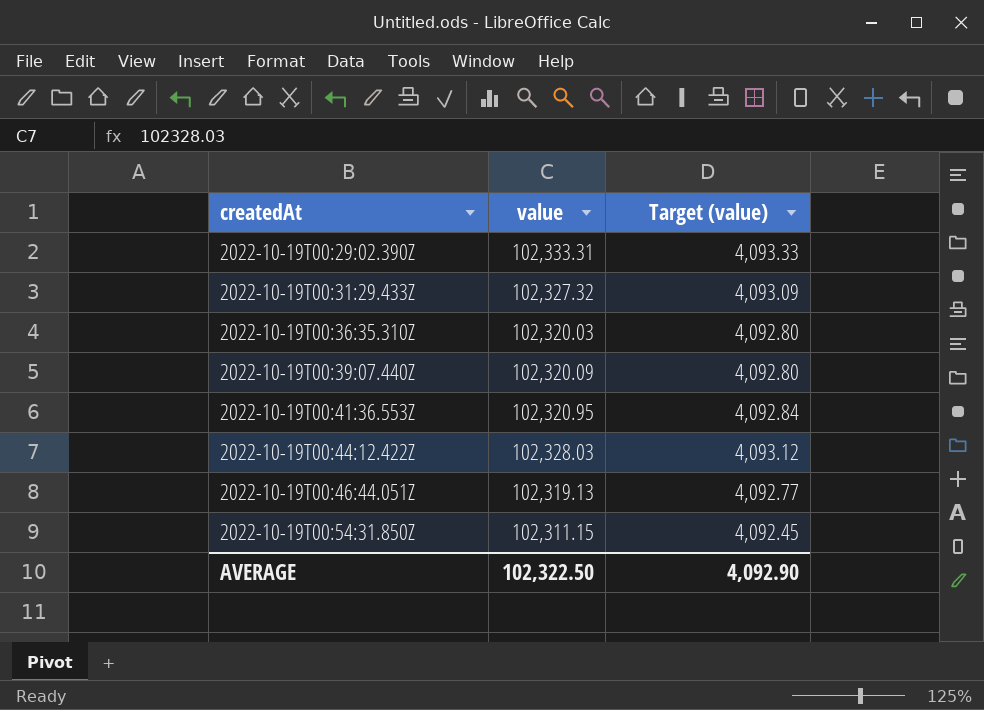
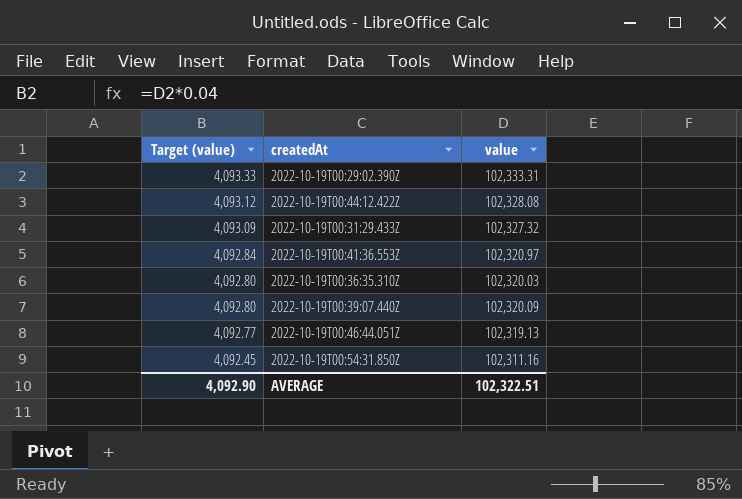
row order: createdAt ascending -> Target (value) descending
column Target (value) | position: 3 -> 1
2022-10-19T00:44:12.422Z | value: 102,328.03 -> 102,328.08
2022-10-19T00:41:36.553Z | value: 102,320.95 -> 102,320.97
2022-10-19T00:54:31.850Z | value: 102,311.15 -> 102,311.16
AVERAGE | value: 102,322.50 -> 102,322.51

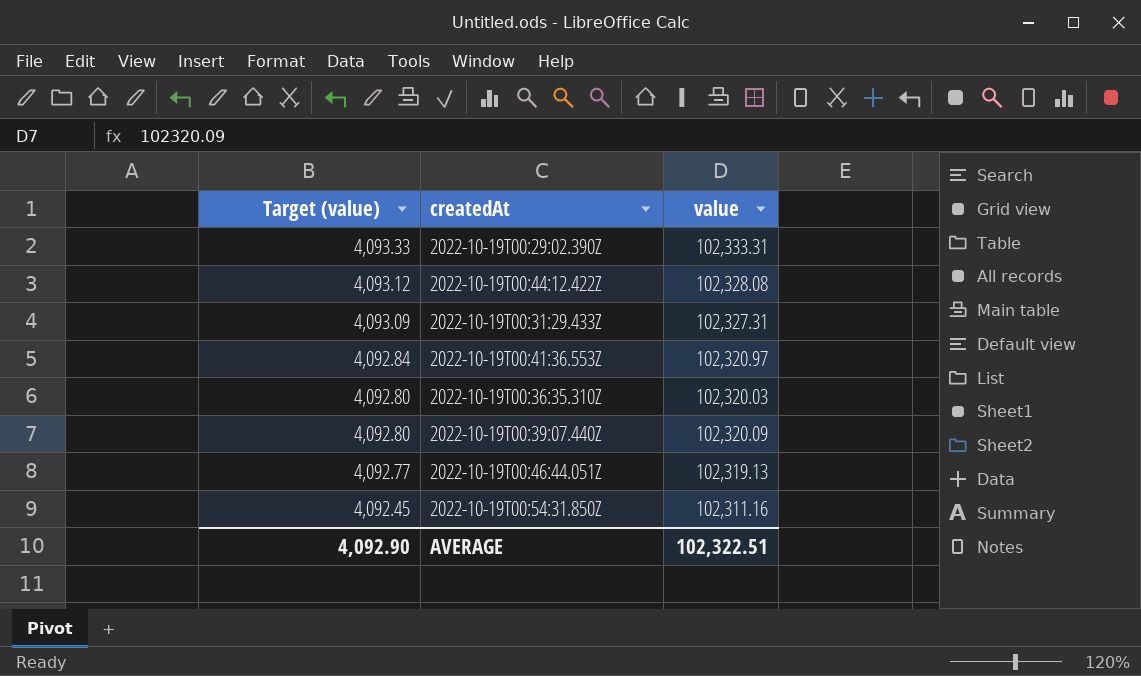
2022-10-19T00:31:29.433Z | value: 102,327.32 -> 102,327.31

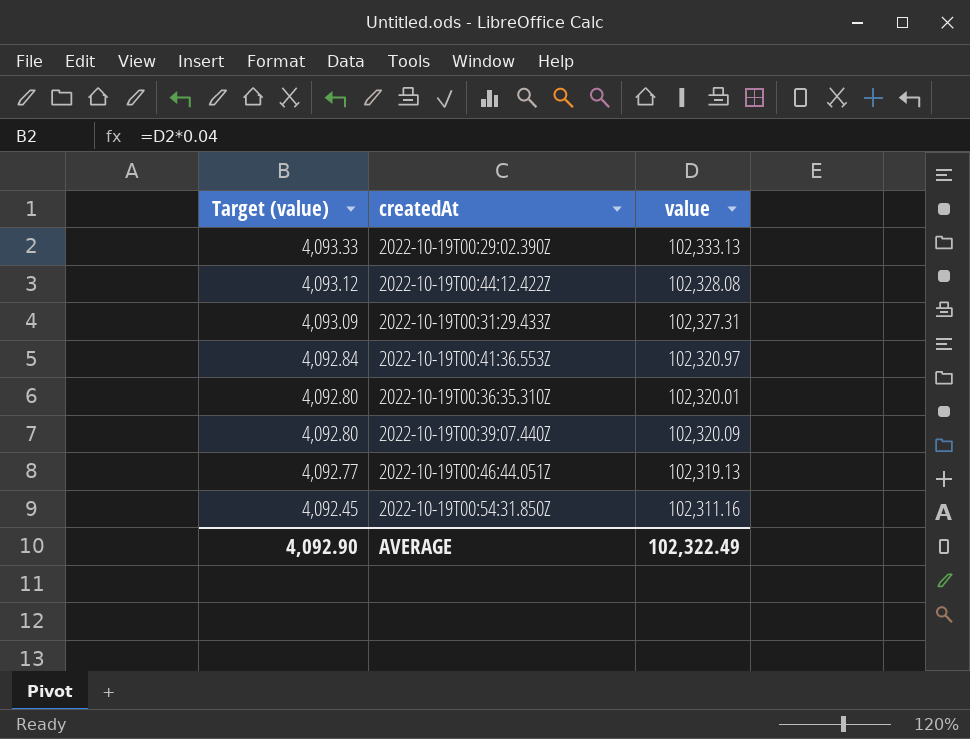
2022-10-19T00:29:02.390Z | value: 102,333.31 -> 102,333.13
2022-10-19T00:36:35.310Z | value: 102,320.03 -> 102,320.01
AVERAGE | value: 102,322.51 -> 102,322.49

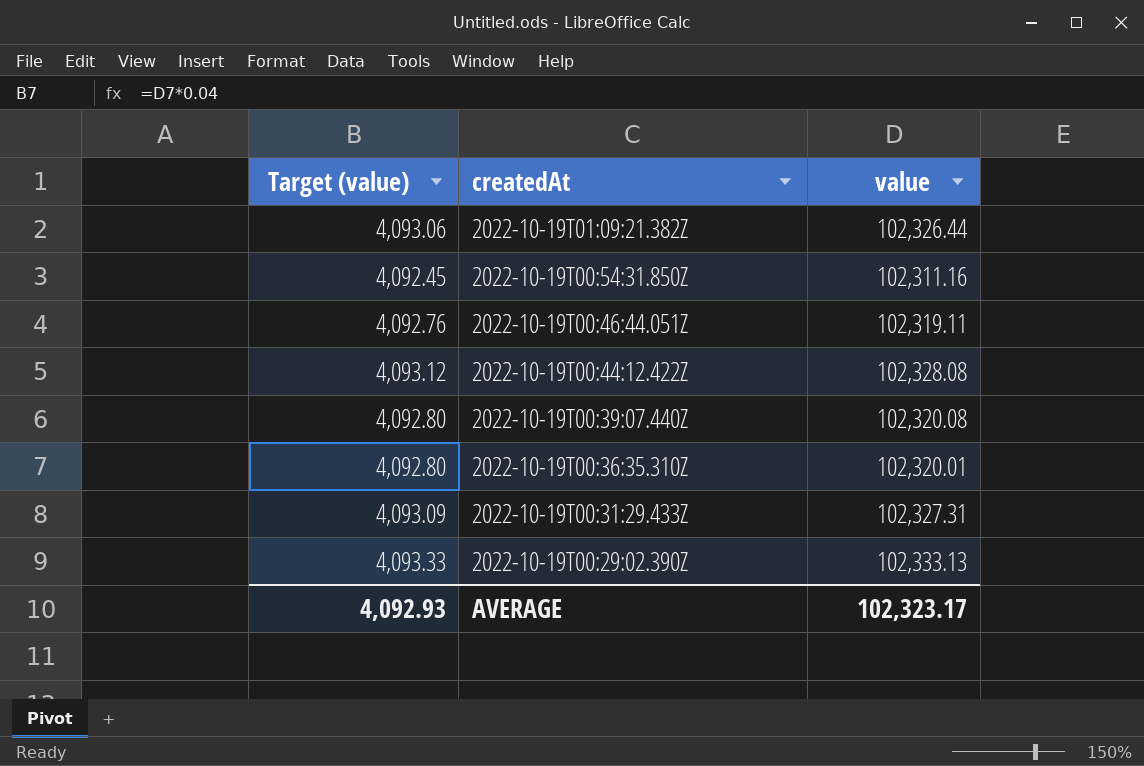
row order: Target (value) descending -> createdAt descending
row 2022-10-19T00:41:36.553Z: 4,092.84 | 102,320.97 -> none
row 2022-10-19T01:09:21.382Z: none -> 4,093.06 | 102,326.44
2022-10-19T00:46:44.051Z | Target (value): 4,092.77 -> 4,092.76
2022-10-19T00:46:44.051Z | value: 102,319.13 -> 102,319.11
2022-10-19T00:39:07.440Z | value: 102,320.09 -> 102,320.08
AVERAGE | Target (value): 4,092.90 -> 4,092.93
AVERAGE | value: 102,322.49 -> 102,323.17

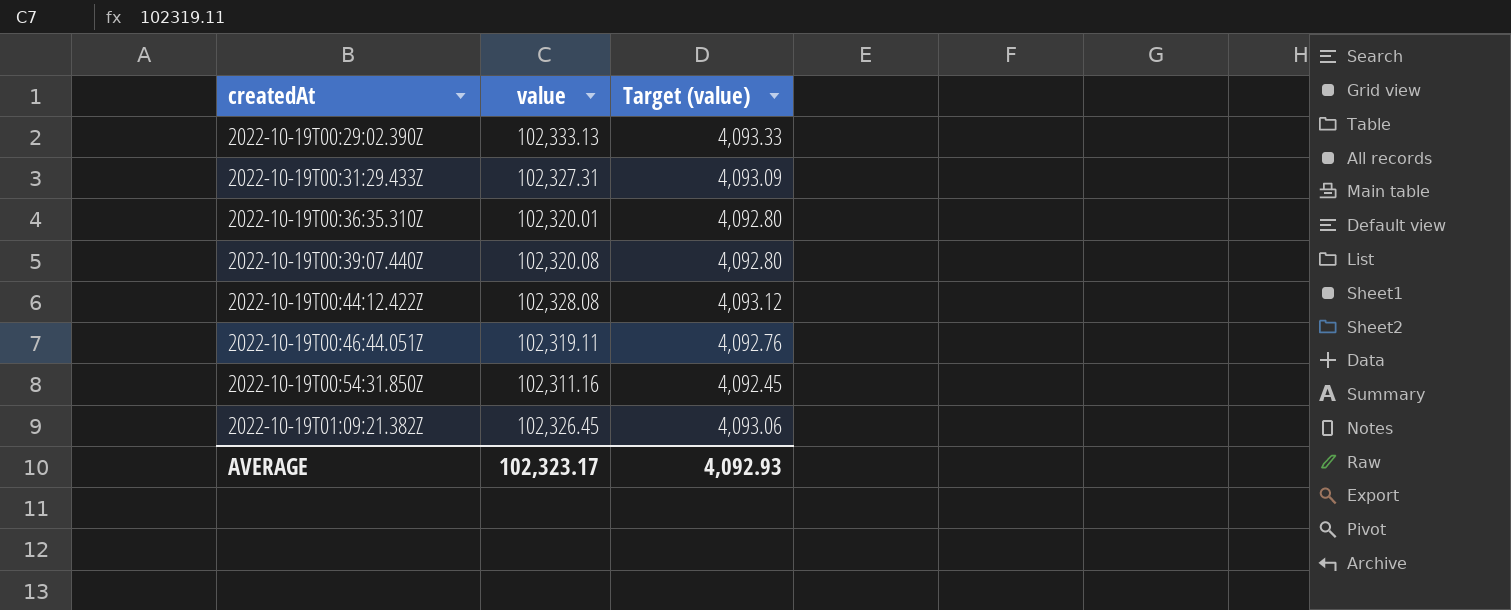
row order: createdAt descending -> createdAt ascending
column Target (value) | position: 1 -> 3
2022-10-19T01:09:21.382Z | value: 102,326.44 -> 102,326.45

